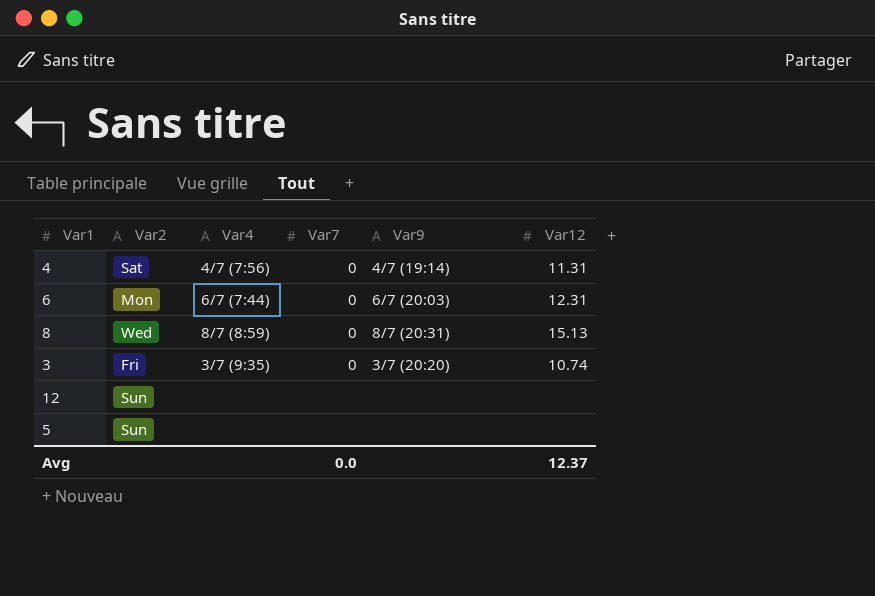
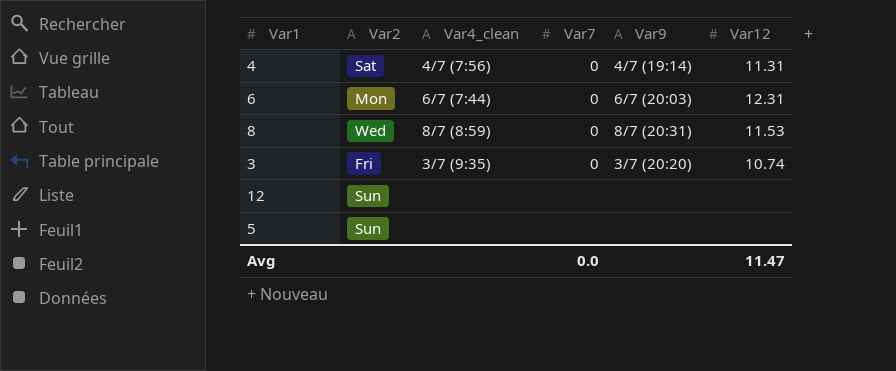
column name: Var4 -> Var4_clean
8 | Var12: 15.13 -> 11.53
Avg | Var12: 12.37 -> 11.47

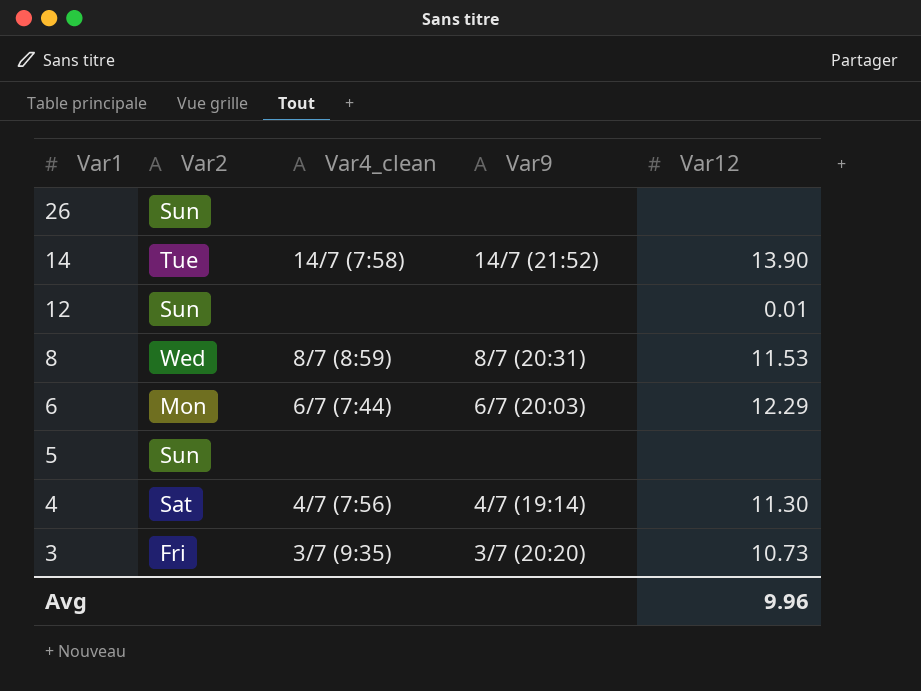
row order: none -> Var1 descending
column Var7 | position: 4 -> none
row 26: none -> Sun | none | none | none
row 14: none -> Tue | 14/7 (7:58) | 14/7 (21:52) | 13.90
12 | Var12: none -> 0.01
6 | Var12: 12.31 -> 12.29
4 | Var12: 11.31 -> 11.30
3 | Var12: 10.74 -> 10.73
Avg | Var12: 11.47 -> 9.96

